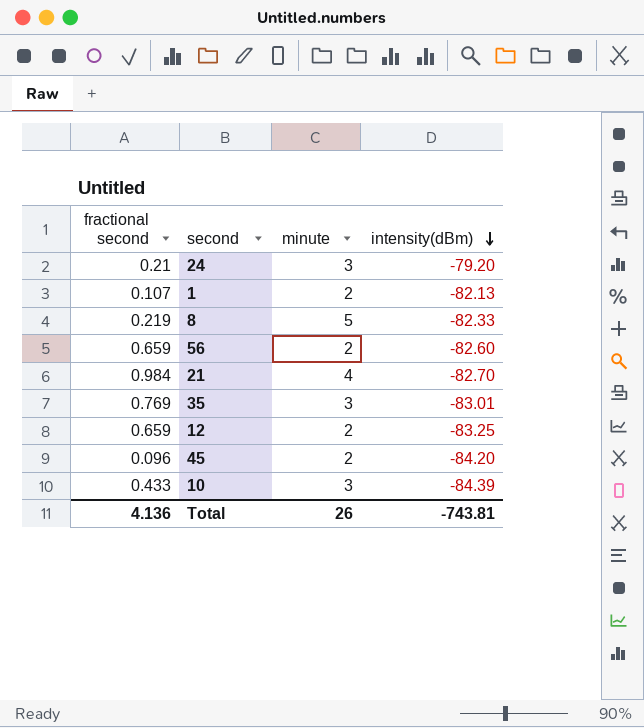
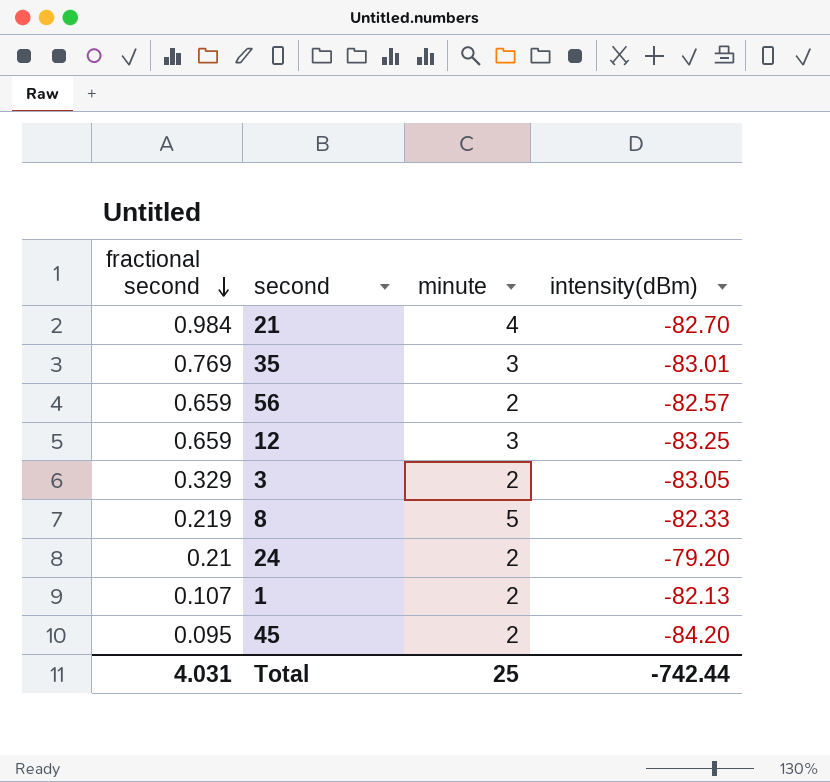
row order: intensity(dBm) descending -> fractional second descending
row 10: 0.433 | 3 | -84.39 -> none
56 | intensity(dBm): -82.60 -> -82.57
12 | minute: 2 -> 3
row 3: none -> 0.329 | 2 | -83.05
24 | minute: 3 -> 2
45 | fractional second: 0.096 -> 0.095
Total | fractional second: 4.136 -> 4.031
Total | minute: 26 -> 25
Total | intensity(dBm): -743.81 -> -742.44

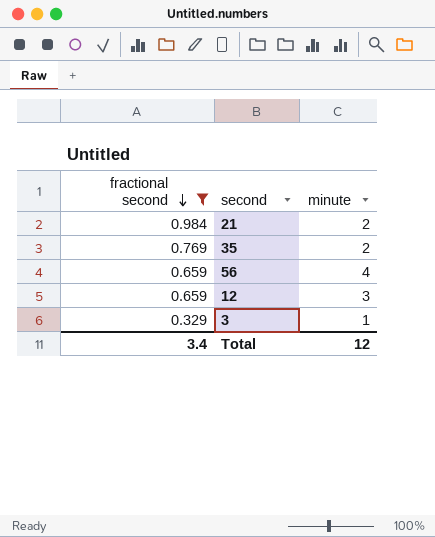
filter: none -> fractional second >= 0.329
column intensity(dBm) | position: 4 -> none
21 | minute: 4 -> 2
35 | minute: 3 -> 2
56 | minute: 2 -> 4
3 | minute: 2 -> 1
Total | fractional second: 4.031 -> 3.4
Total | minute: 25 -> 12

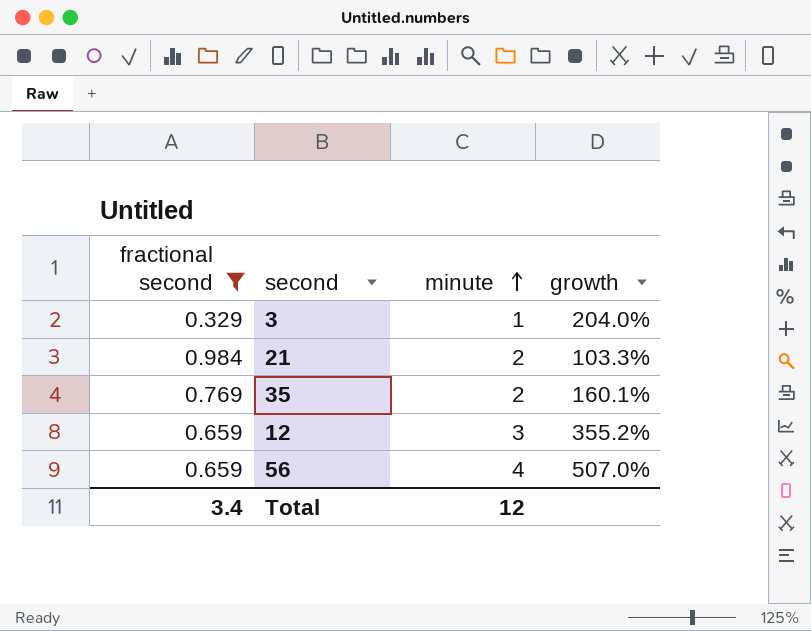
row order: fractional second descending -> minute ascending
column growth | formula: none -> ([minute] - [fractional second]) / [fractional second]

